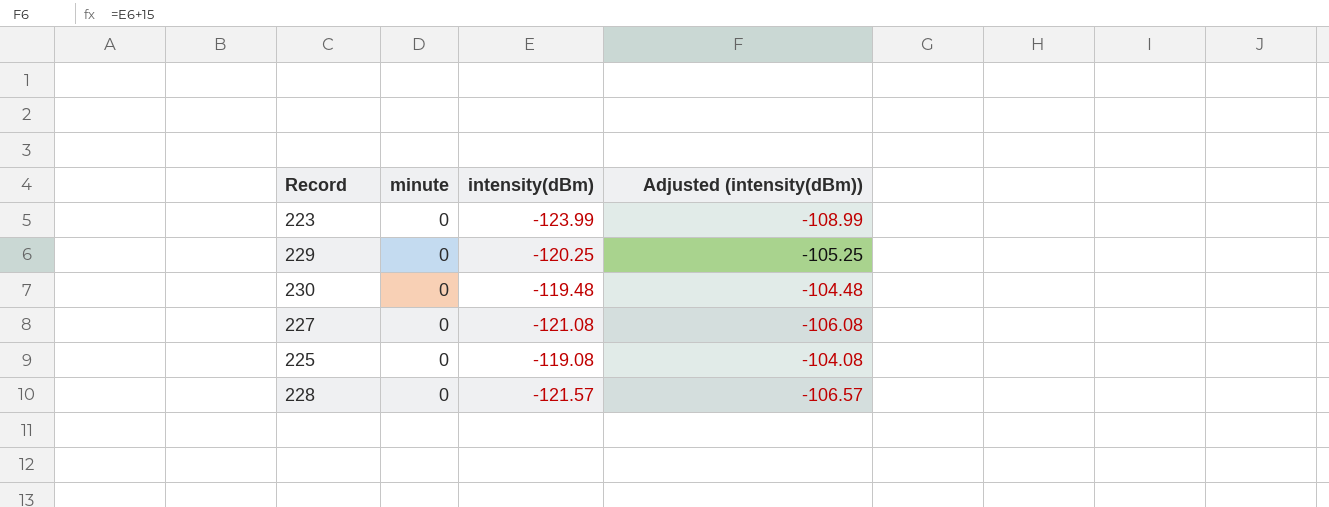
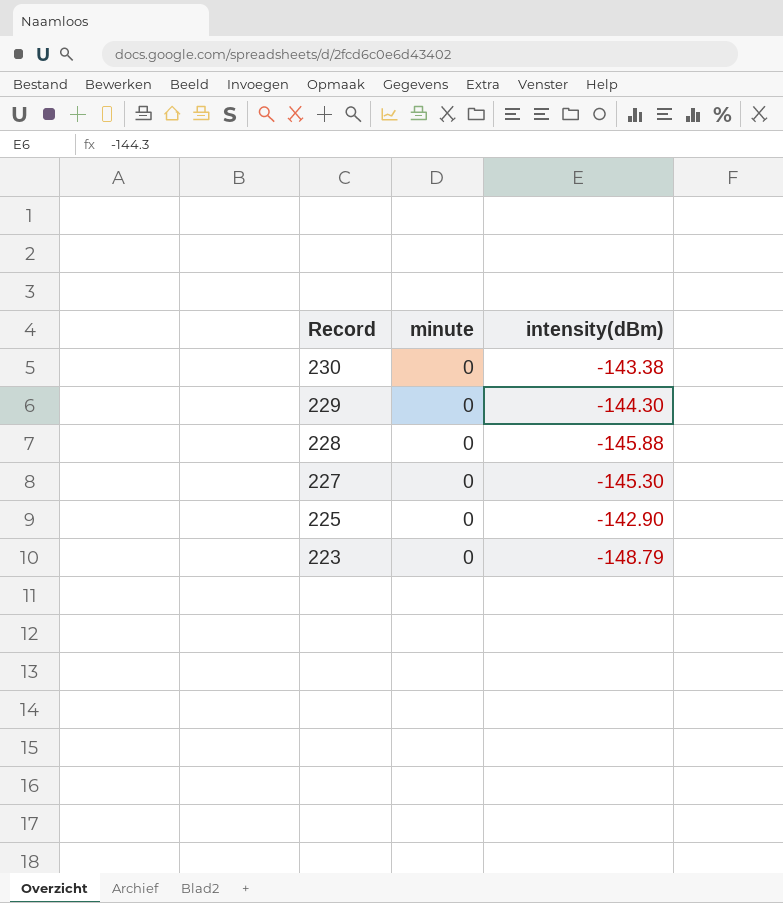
row order: none -> Record descending
column Adjusted (intensity(dBm)) | formula: [intensity(dBm)] + 15 -> none
230 | intensity(dBm): -119.48 -> -143.38
229 | intensity(dBm): -120.25 -> -144.30
228 | intensity(dBm): -121.57 -> -145.88
227 | intensity(dBm): -121.08 -> -145.30
225 | intensity(dBm): -119.08 -> -142.90
223 | intensity(dBm): -123.99 -> -148.79

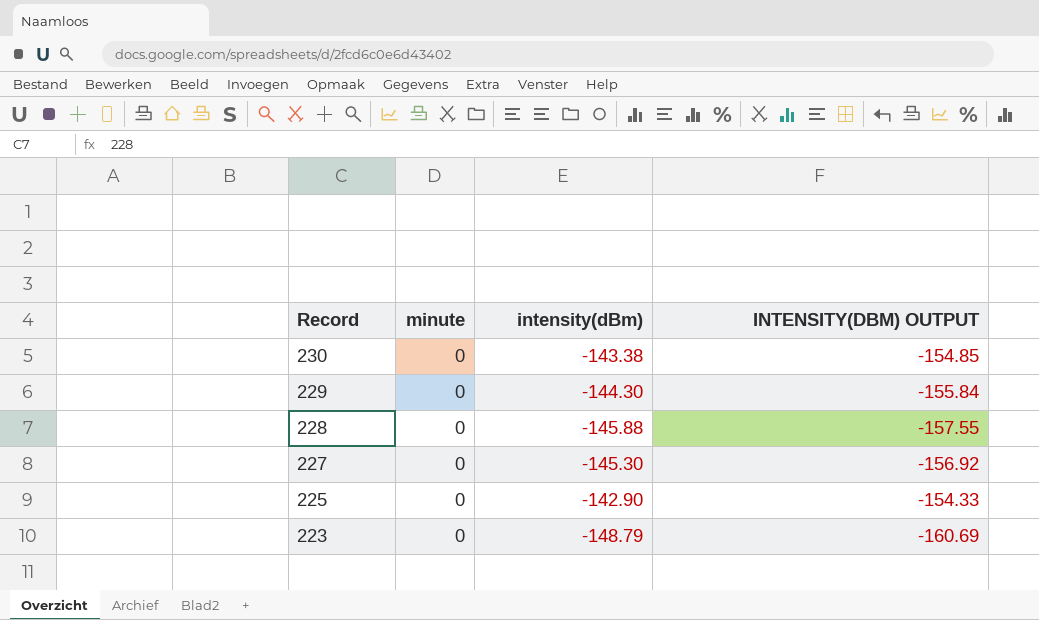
column INTENSITY(DBM) OUTPUT | formula: none -> [intensity(dBm)] * 1.08

